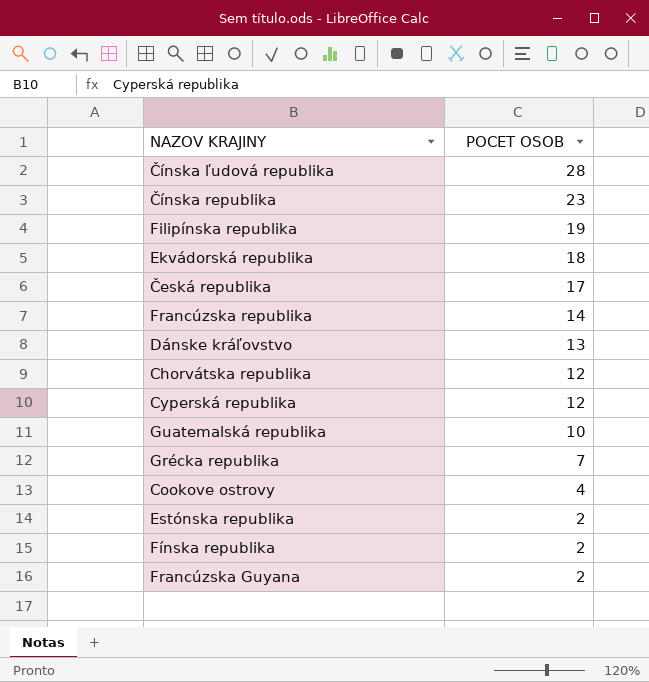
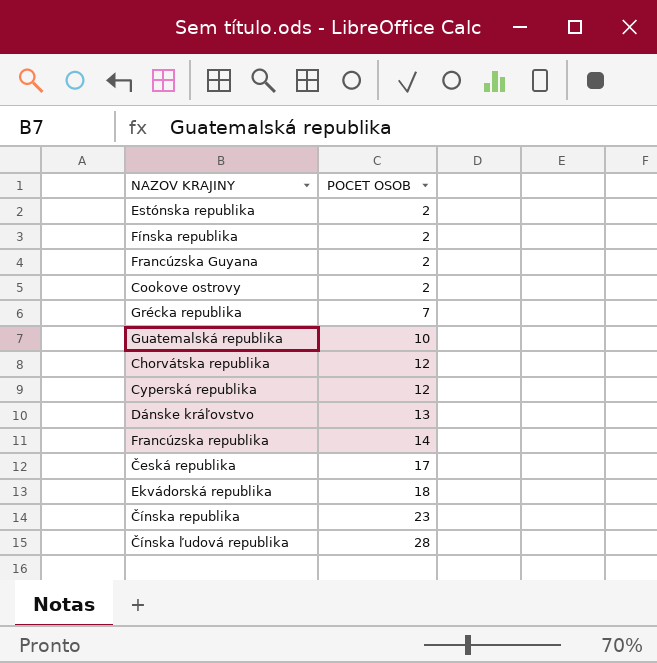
row order: POCET OSOB descending -> POCET OSOB ascending
row Filipínska republika: 19 -> none
Cookove ostrovy | POCET OSOB: 4 -> 2

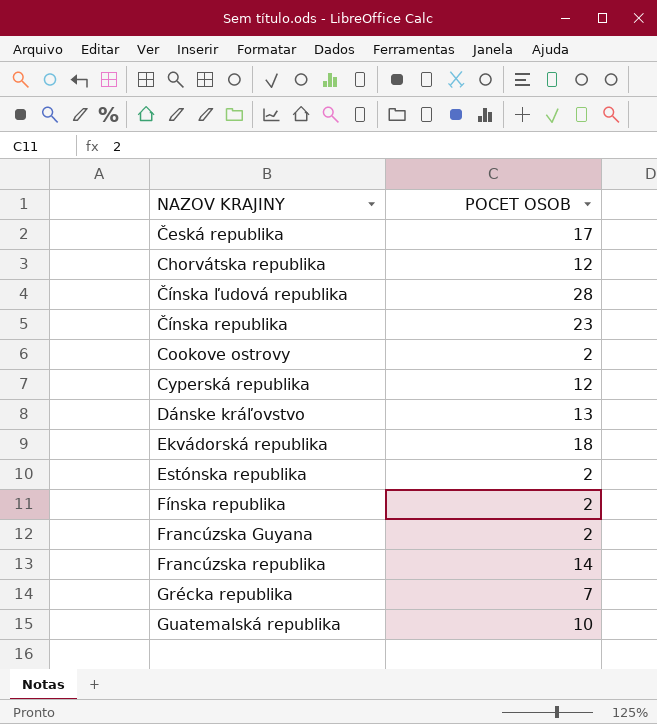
row order: POCET OSOB ascending -> NAZOV KRAJINY ascending

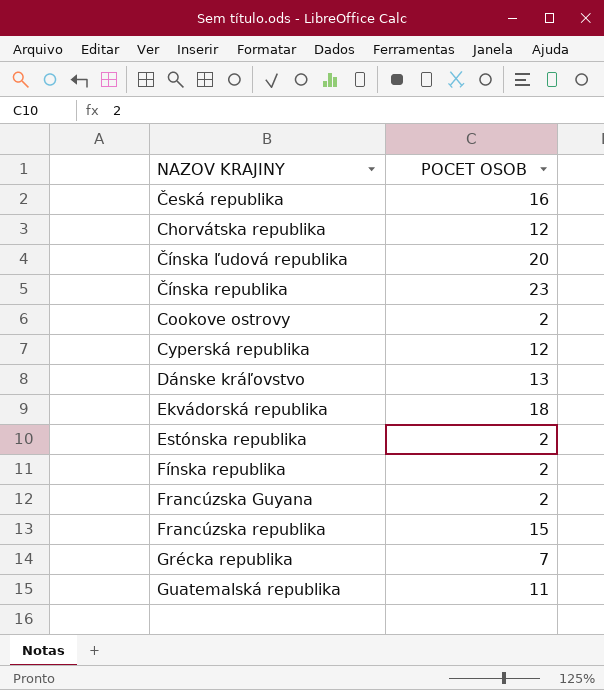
Česká republika | POCET OSOB: 17 -> 16
Čínska ľudová republika | POCET OSOB: 28 -> 20
Francúzska republika | POCET OSOB: 14 -> 15
Guatemalská republika | POCET OSOB: 10 -> 11

